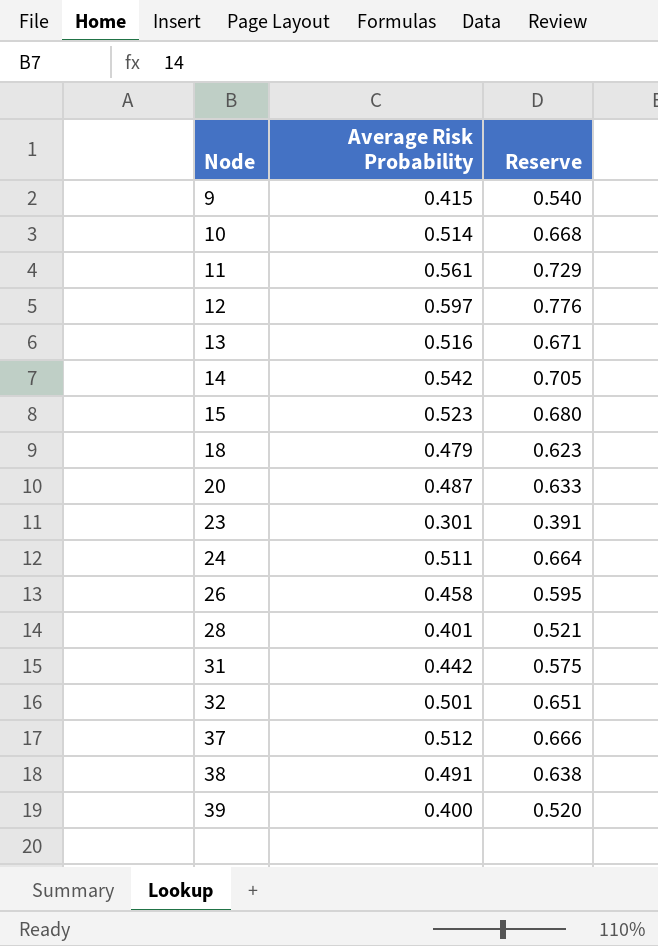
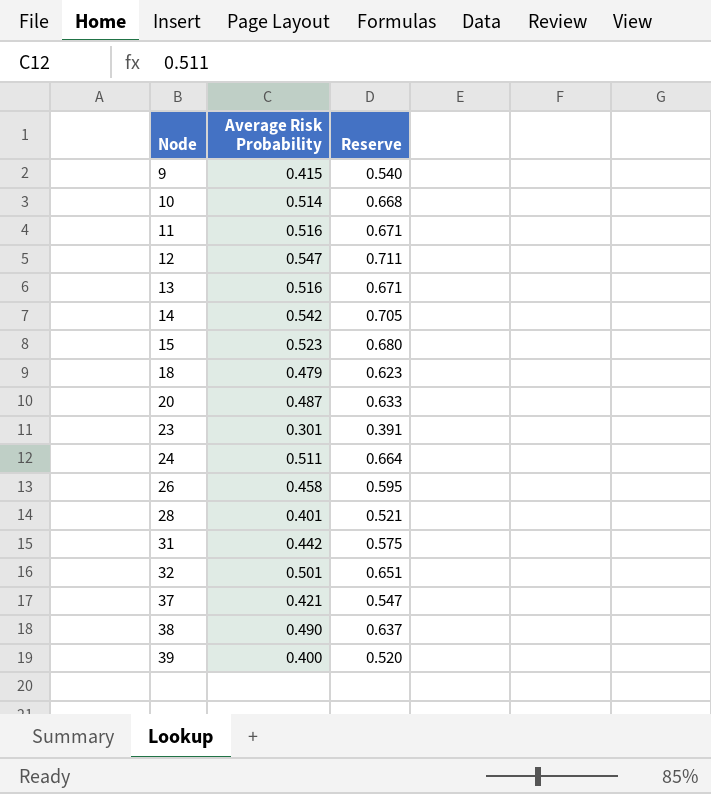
11 | Average Risk Probability: 0.561 -> 0.516
11 | Reserve: 0.729 -> 0.671
12 | Average Risk Probability: 0.597 -> 0.547
12 | Reserve: 0.776 -> 0.711
37 | Average Risk Probability: 0.512 -> 0.421
37 | Reserve: 0.666 -> 0.547
38 | Average Risk Probability: 0.491 -> 0.490
38 | Reserve: 0.638 -> 0.637

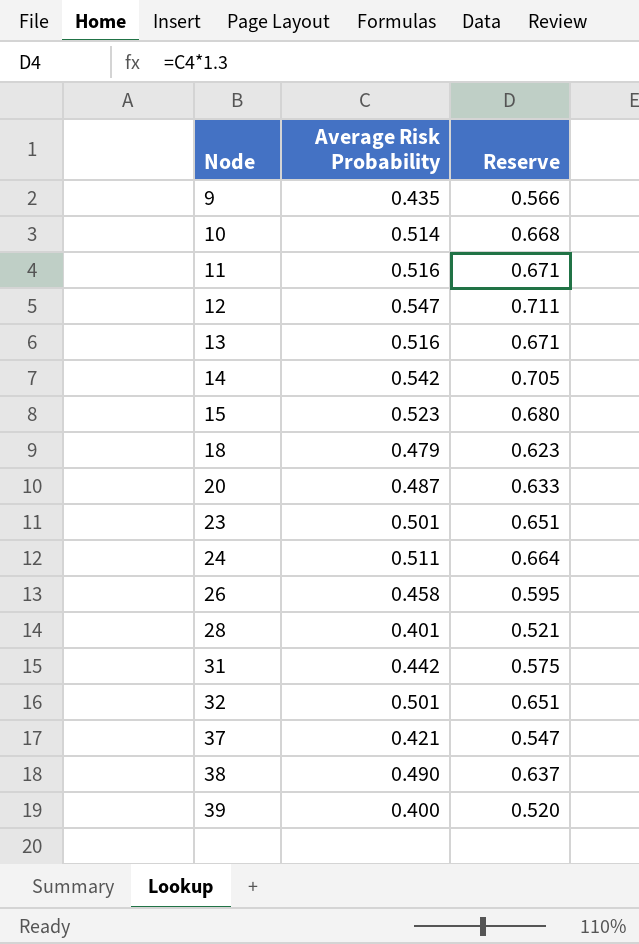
9 | Average Risk Probability: 0.415 -> 0.435
9 | Reserve: 0.540 -> 0.566
23 | Average Risk Probability: 0.301 -> 0.501
23 | Reserve: 0.391 -> 0.651

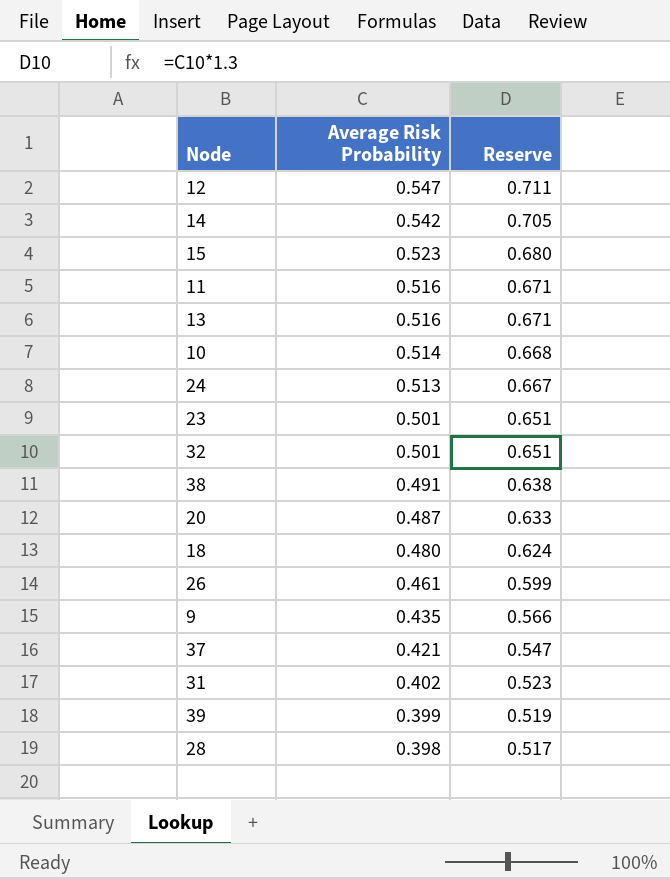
row order: Node ascending -> Average Risk Probability descending
24 | Average Risk Probability: 0.511 -> 0.513
24 | Reserve: 0.664 -> 0.667
38 | Average Risk Probability: 0.490 -> 0.491
38 | Reserve: 0.637 -> 0.638
18 | Average Risk Probability: 0.479 -> 0.480
18 | Reserve: 0.623 -> 0.624
26 | Average Risk Probability: 0.458 -> 0.461
26 | Reserve: 0.595 -> 0.599
31 | Average Risk Probability: 0.442 -> 0.402
31 | Reserve: 0.575 -> 0.523
39 | Average Risk Probability: 0.400 -> 0.399
39 | Reserve: 0.520 -> 0.519
28 | Average Risk Probability: 0.401 -> 0.398
28 | Reserve: 0.521 -> 0.517

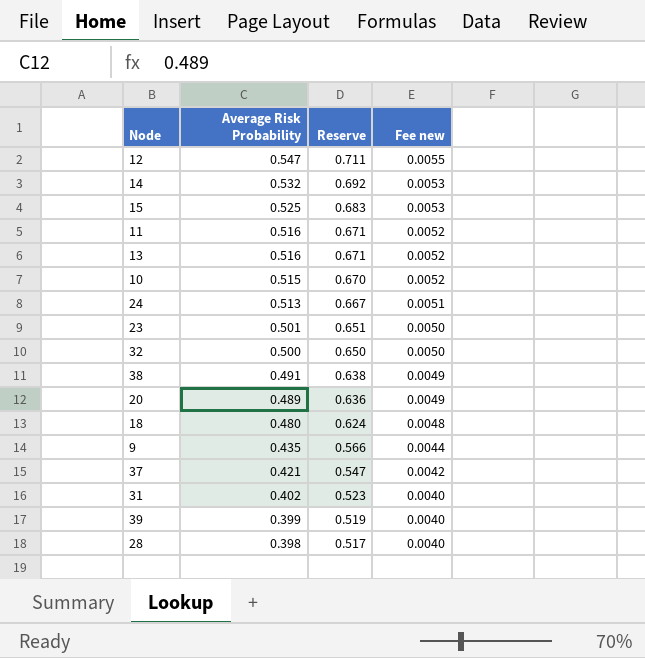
column Fee new | formula: none -> [Average Risk Probability] * 0.01
row 26: 0.461 | 0.599 -> none
14 | Average Risk Probability: 0.542 -> 0.532
14 | Reserve: 0.705 -> 0.692
15 | Average Risk Probability: 0.523 -> 0.525
15 | Reserve: 0.680 -> 0.683
10 | Average Risk Probability: 0.514 -> 0.515
10 | Reserve: 0.668 -> 0.670
32 | Average Risk Probability: 0.501 -> 0.500
32 | Reserve: 0.651 -> 0.650
20 | Average Risk Probability: 0.487 -> 0.489
20 | Reserve: 0.633 -> 0.636

